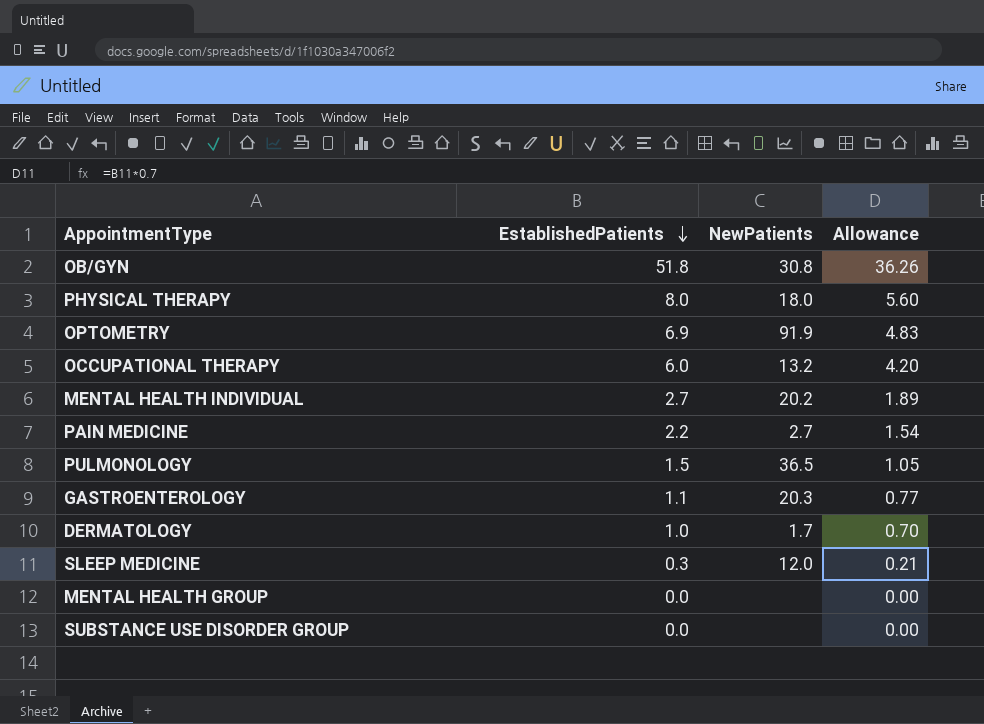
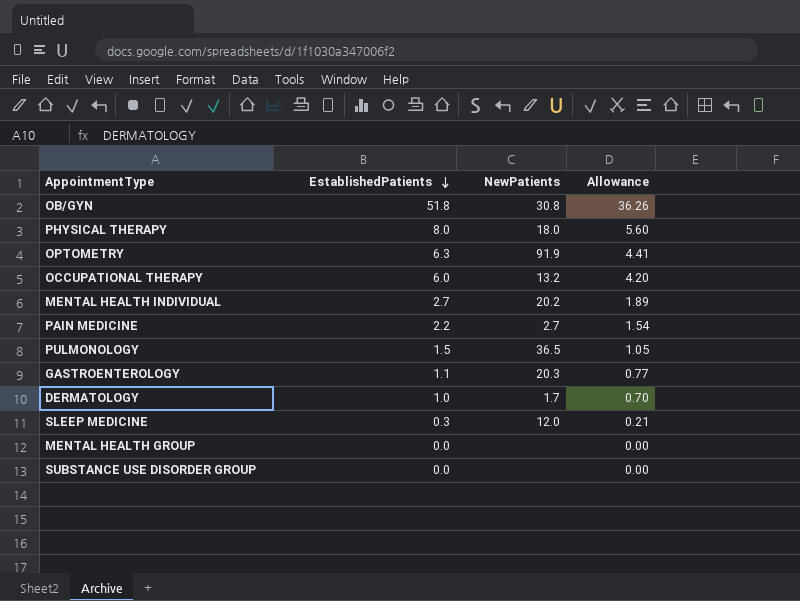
OPTOMETRY | EstablishedPatients: 6.9 -> 6.3
OPTOMETRY | Allowance: 4.83 -> 4.41

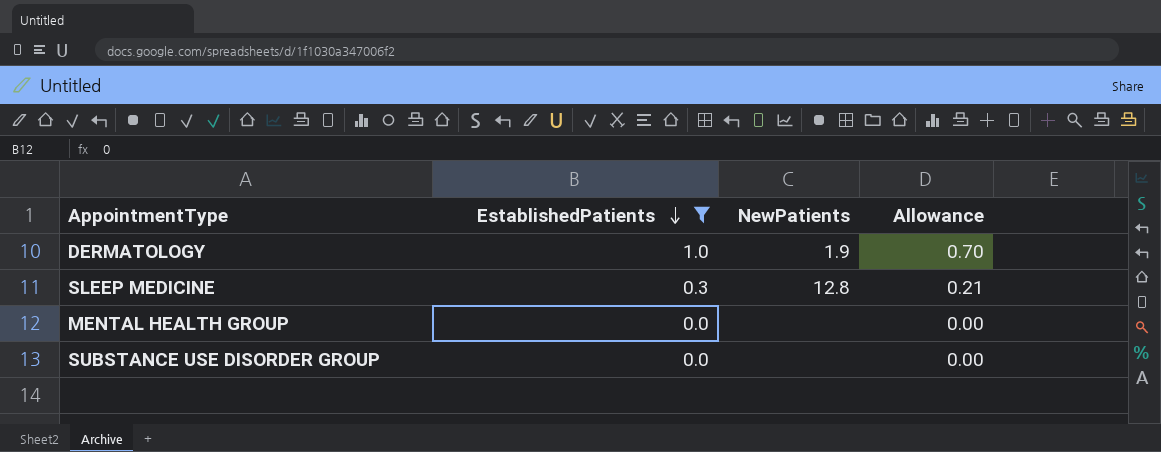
filter: none -> EstablishedPatients <= 1.0
DERMATOLOGY | NewPatients: 1.7 -> 1.9
SLEEP MEDICINE | NewPatients: 12.0 -> 12.8

